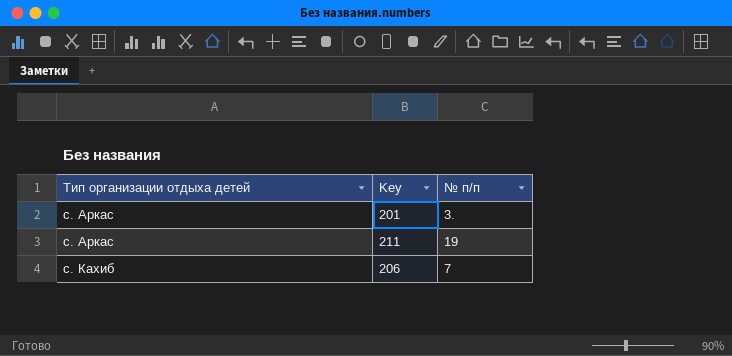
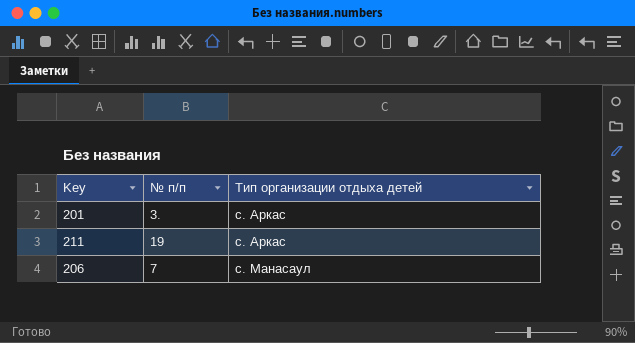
column Тип организации отдыха детей | position: 1 -> 3
206 | Тип организации отдыха детей: с. Кахиб -> с. Манасаул

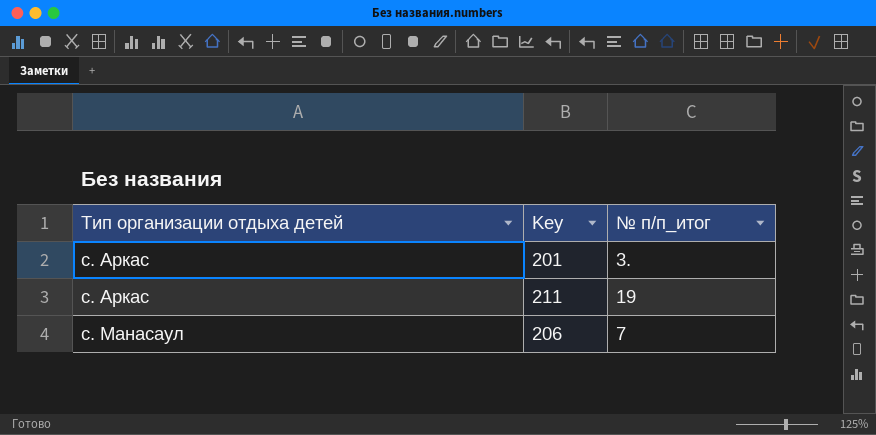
column Тип организации отдыха детей | position: 3 -> 1
column name: № п/п -> № п/п_итог

